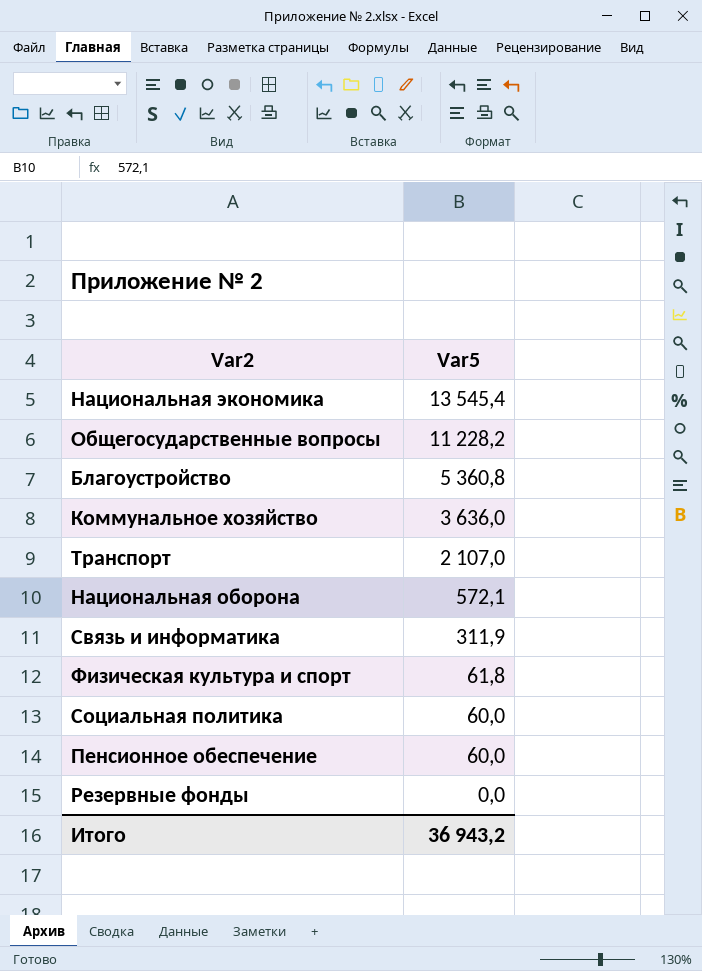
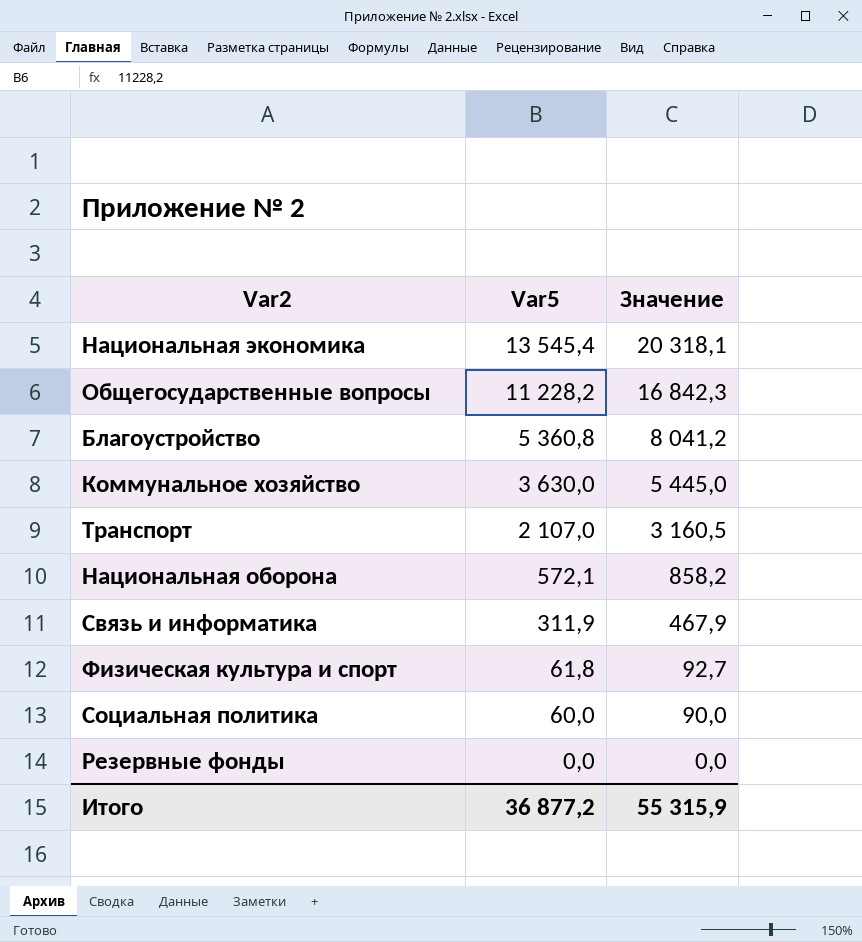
column Значение | formula: none -> [Var5] * 1,5
row Пенсионное обеспечение: 60,0 -> none
Коммунальное хозяйство | Var5: 3 636,0 -> 3 630,0
Итого | Var5: 36 943,2 -> 36 877,2

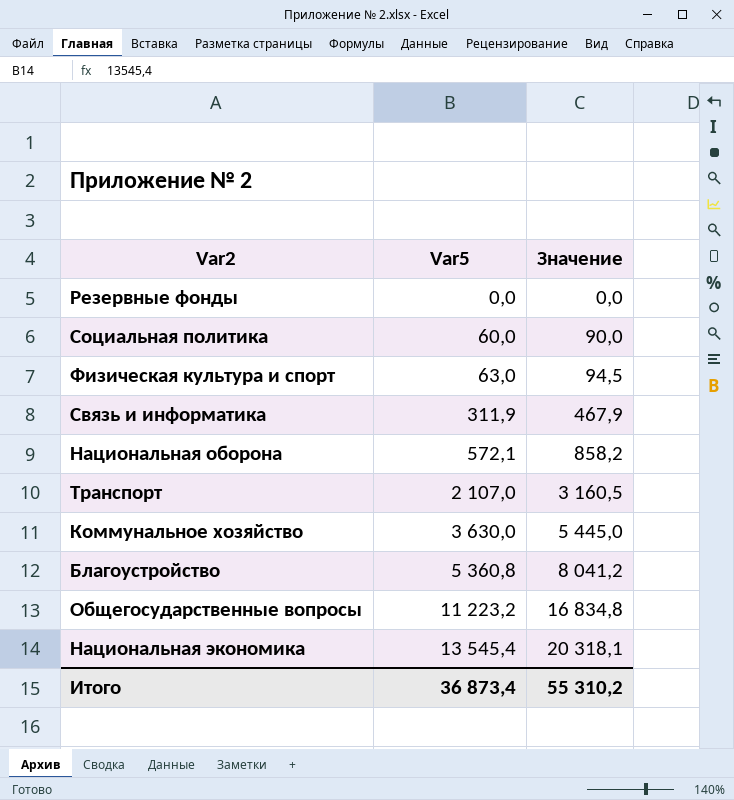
row order: Var5 descending -> Var5 ascending
Физическая культура и спорт | Var5: 61,8 -> 63,0
Физическая культура и спорт | Значение: 92,7 -> 94,5
Общегосударственные вопросы | Var5: 11 228,2 -> 11 223,2
Общегосударственные вопросы | Значение: 16 842,3 -> 16 834,8
Итого | Var5: 36 877,2 -> 36 873,4
Итого | Значение: 55 315,9 -> 55 310,2

